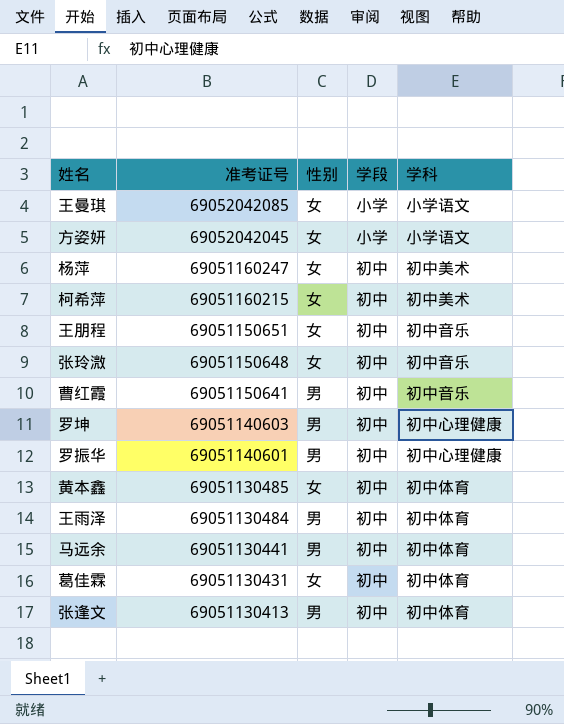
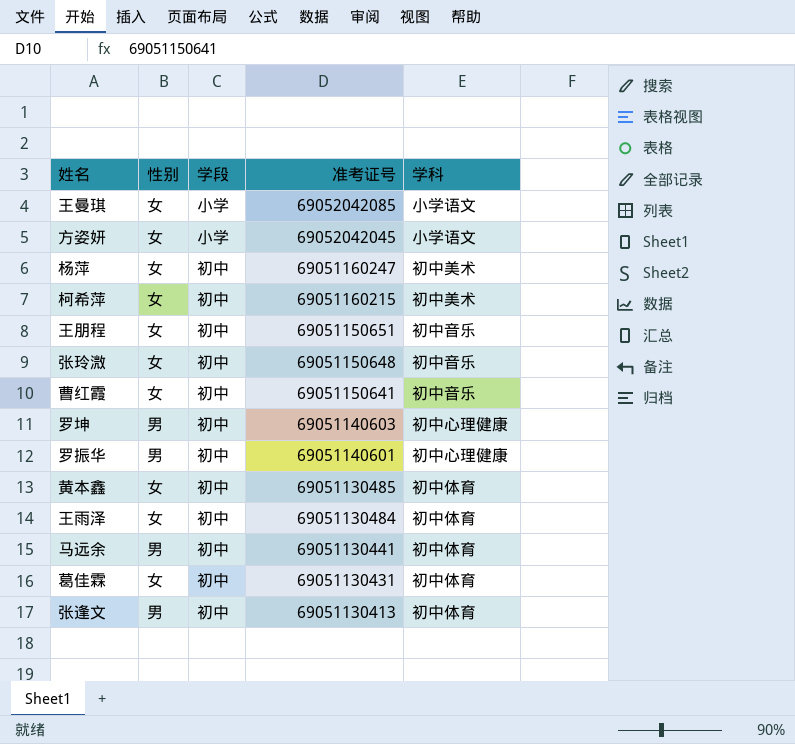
column 准考证号 | position: 2 -> 4
曹红霞 | 性别: 男 -> 女
王雨泽 | 性别: 男 -> 女

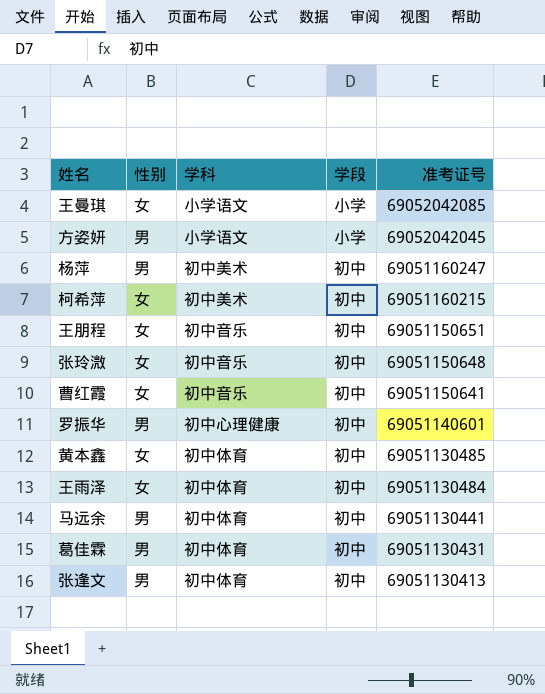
column 学科 | position: 5 -> 3
row 罗坤: 男 | 初中 | 69051140603 | 初中心理健康 -> none
方姿妍 | 性别: 女 -> 男
杨萍 | 性别: 女 -> 男
葛佳霖 | 性别: 女 -> 男

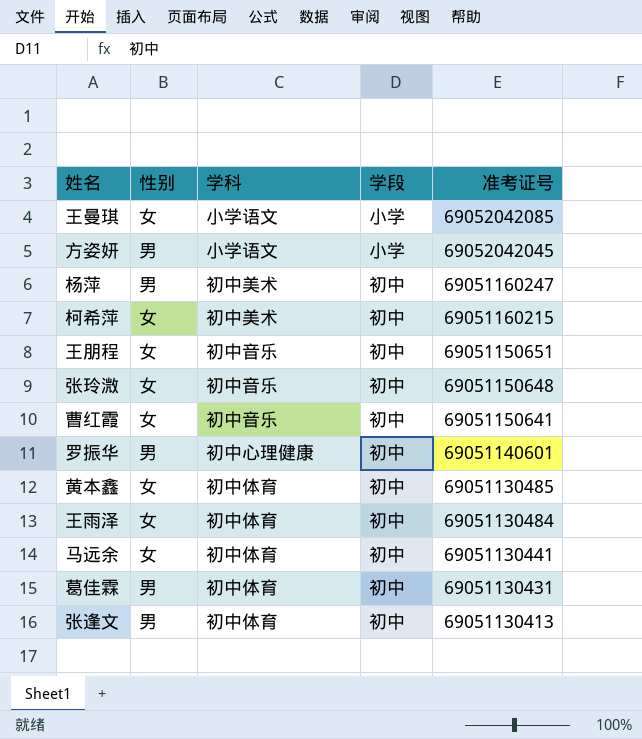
马远余 | 性别: 男 -> 女

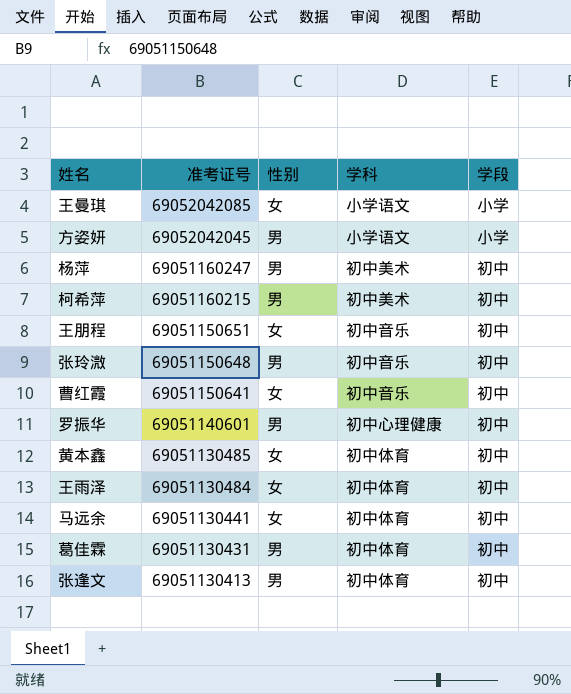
column 准考证号 | position: 5 -> 2
柯希萍 | 性别: 女 -> 男
张玲溦 | 性别: 女 -> 男

